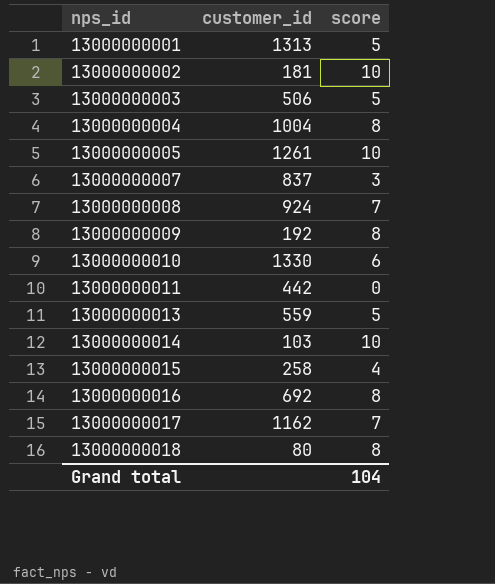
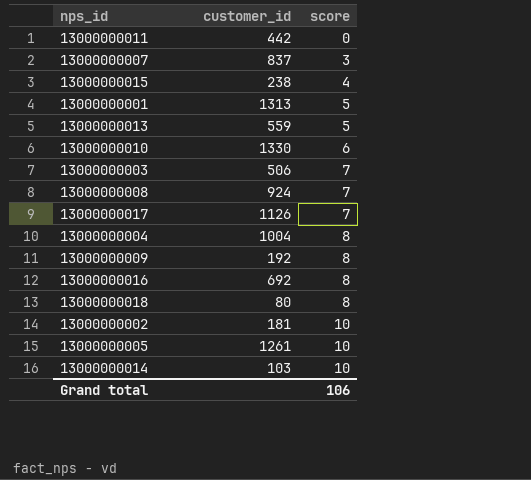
row order: nps_id ascending -> score ascending
13000000015 | customer_id: 258 -> 238
13000000003 | score: 5 -> 7
13000000017 | customer_id: 1162 -> 1126
Grand total | score: 104 -> 106

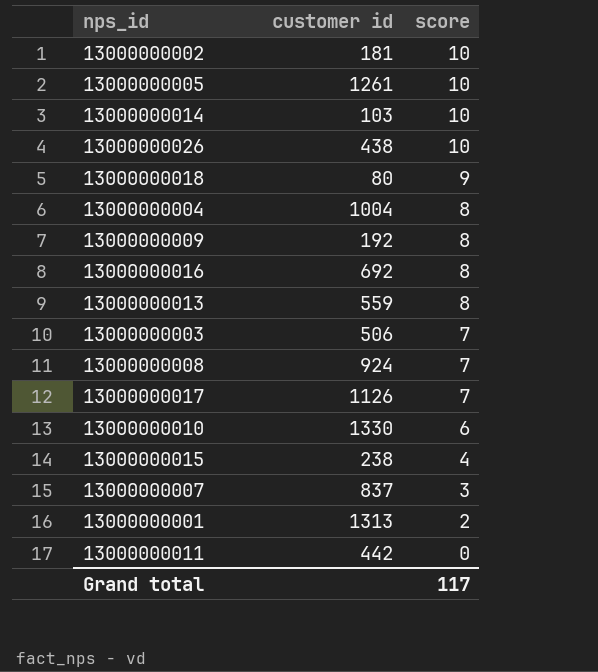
row order: score ascending -> score descending
column name: customer_id -> customer id
row 13000000026: none -> 438 | 10
13000000018 | score: 8 -> 9
13000000013 | score: 5 -> 8
13000000001 | score: 5 -> 2
Grand total | score: 106 -> 117

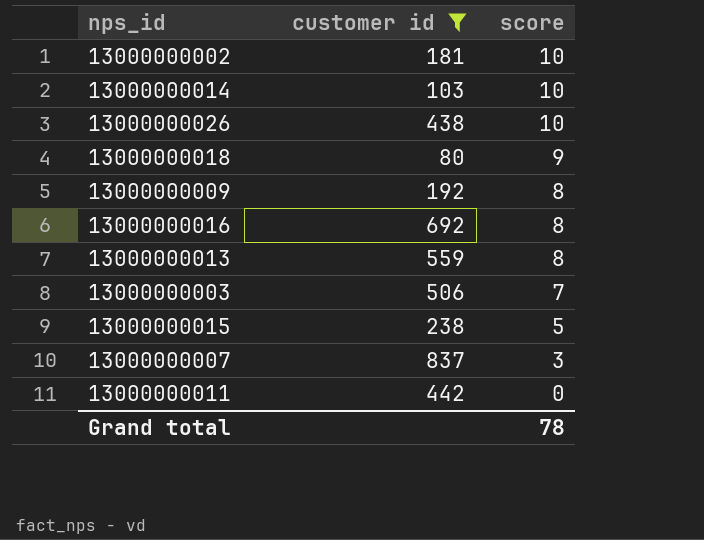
filter: none -> customer id <= 837
13000000015 | score: 4 -> 5
Grand total | score: 117 -> 78

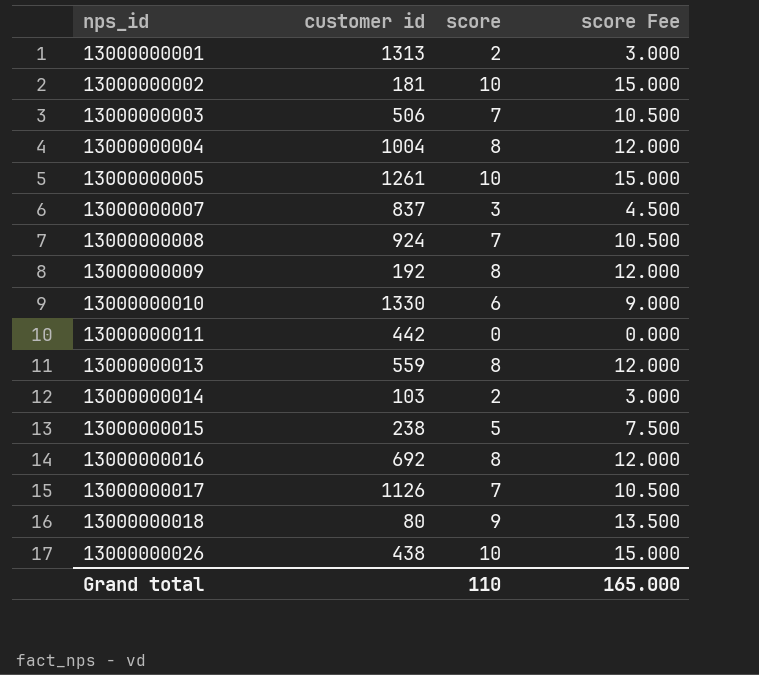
filter: customer id <= 837 -> none
row order: score descending -> nps_id ascending
column score Fee | formula: none -> [score] * 1.5
13000000014 | score: 10 -> 2
Grand total | score: 78 -> 110

